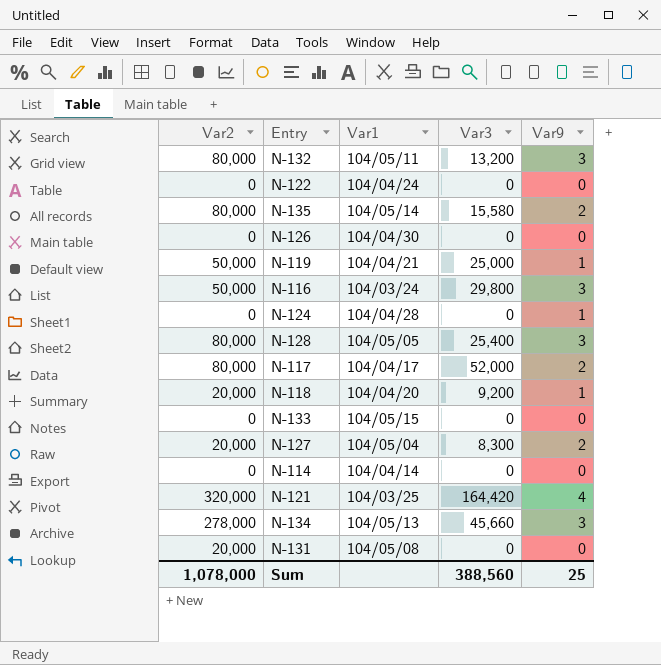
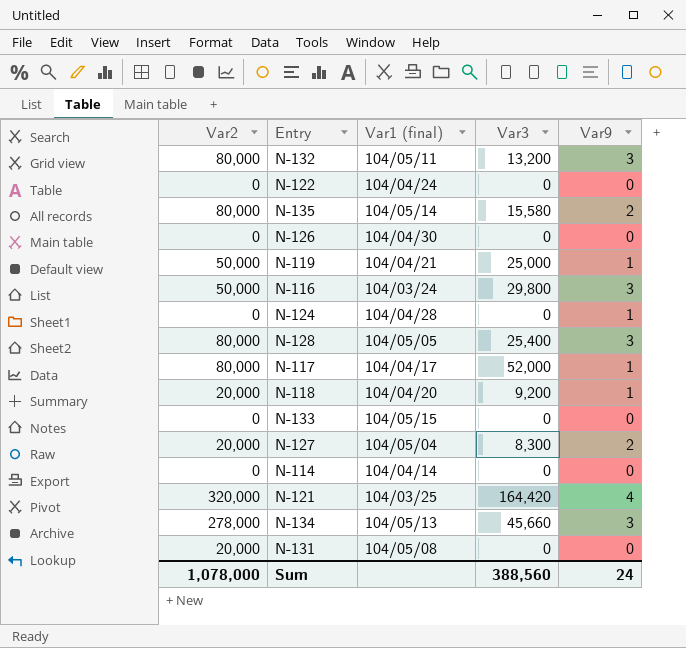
column name: Var1 -> Var1 (final)
N-117 | Var9: 2 -> 1
Sum | Var9: 25 -> 24

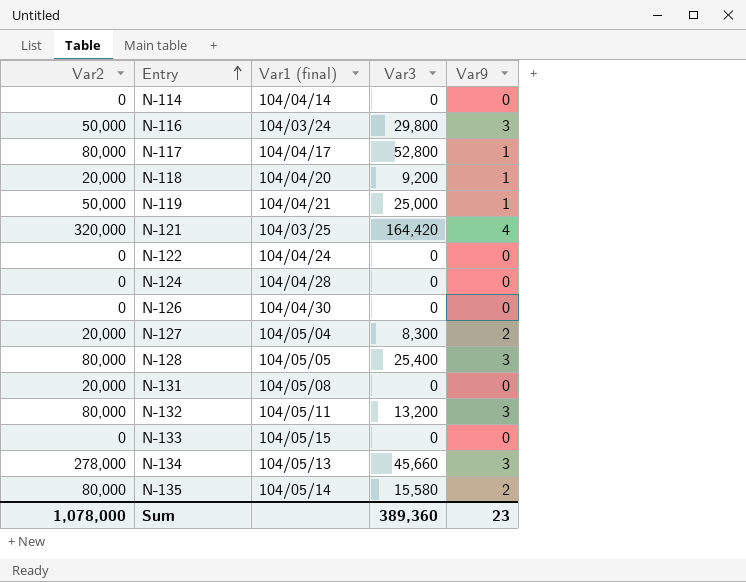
row order: none -> Entry ascending
N-117 | Var3: 52,000 -> 52,800
N-124 | Var9: 1 -> 0
Sum | Var3: 388,560 -> 389,360
Sum | Var9: 24 -> 23

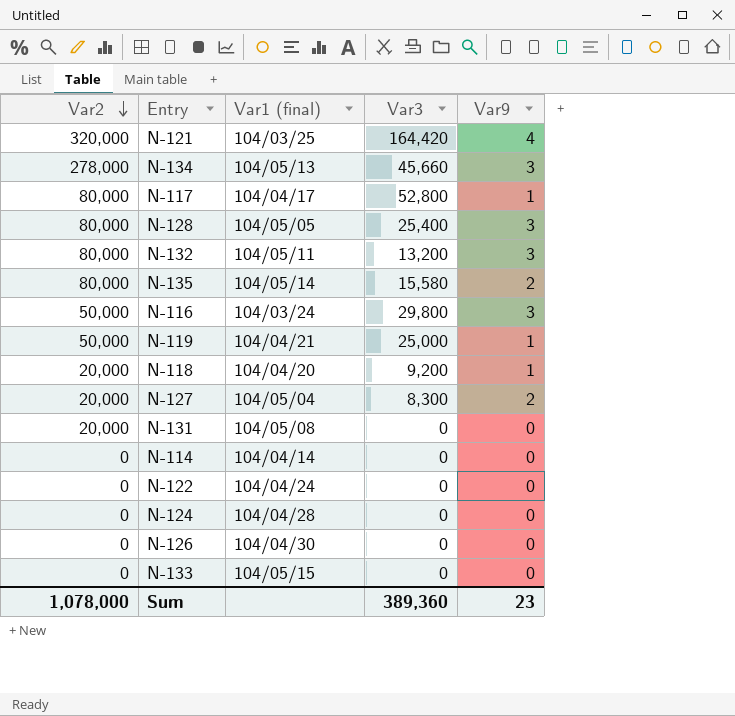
row order: Entry ascending -> Var2 descending

